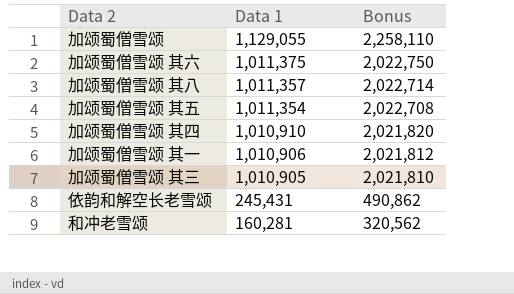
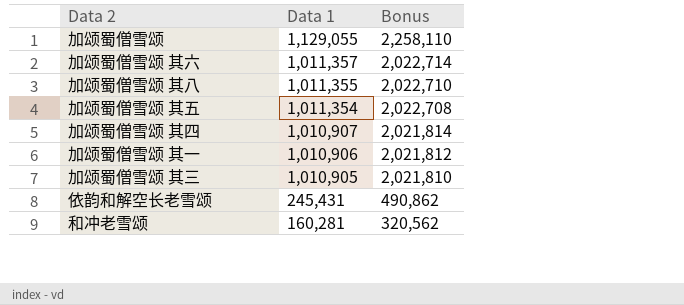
加颂蜀僧雪颂 其六 | Data 1: 1,011,375 -> 1,011,357
加颂蜀僧雪颂 其六 | Bonus: 2,022,750 -> 2,022,714
加颂蜀僧雪颂 其八 | Data 1: 1,011,357 -> 1,011,355
加颂蜀僧雪颂 其八 | Bonus: 2,022,714 -> 2,022,710
加颂蜀僧雪颂 其四 | Data 1: 1,010,910 -> 1,010,907
加颂蜀僧雪颂 其四 | Bonus: 2,021,820 -> 2,021,814

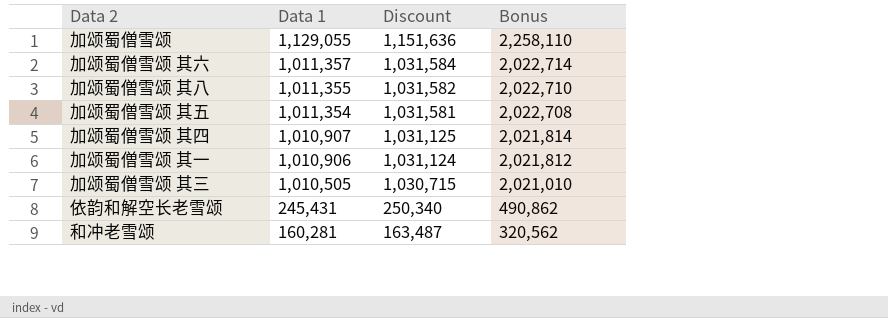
column Discount | formula: none -> [Data 1] * 1.02
加颂蜀僧雪颂 其三 | Data 1: 1,010,905 -> 1,010,505
加颂蜀僧雪颂 其三 | Bonus: 2,021,810 -> 2,021,010

